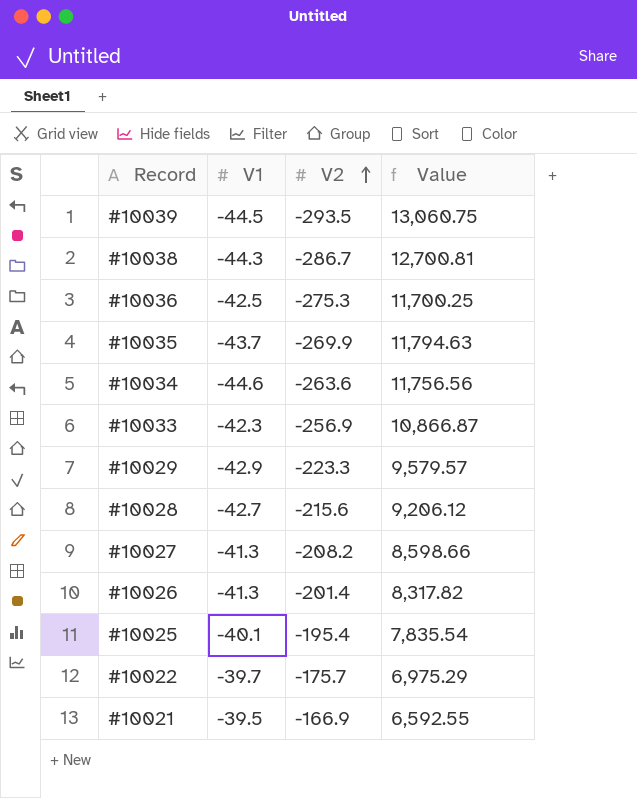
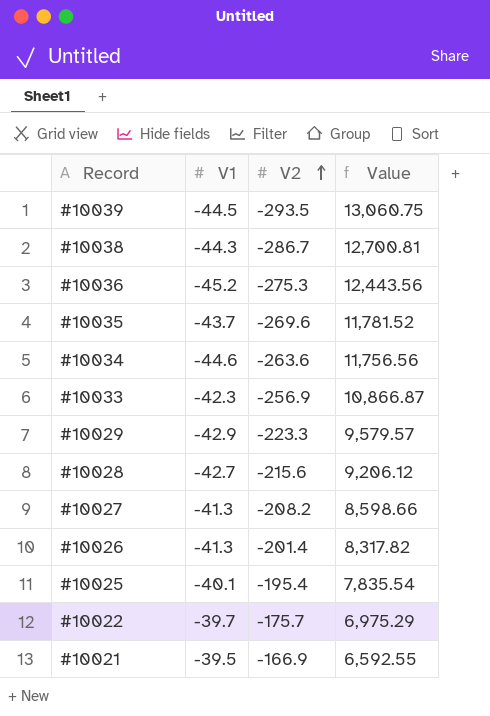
#10036 | V1: -42.5 -> -45.2
#10036 | Value: 11,700.25 -> 12,443.56
#10035 | V2: -269.9 -> -269.6
#10035 | Value: 11,794.63 -> 11,781.52

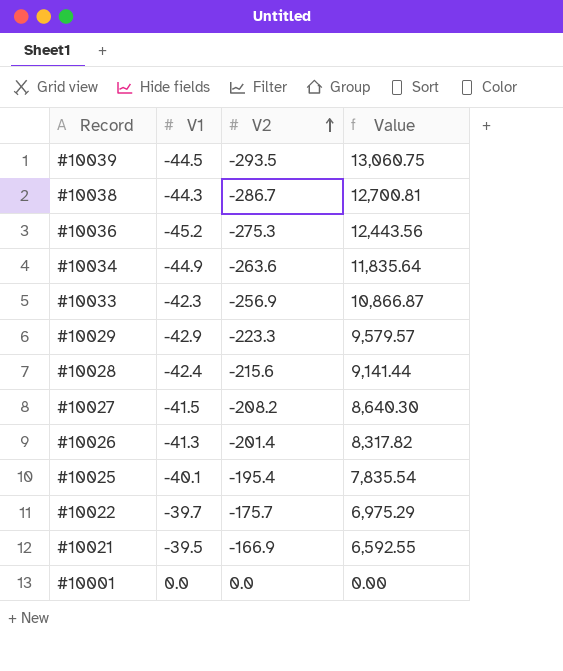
row #10035: -43.7 | -269.6 | 11,781.52 -> none
#10034 | V1: -44.6 -> -44.9
#10034 | Value: 11,756.56 -> 11,835.64
#10028 | V1: -42.7 -> -42.4
#10028 | Value: 9,206.12 -> 9,141.44
#10027 | V1: -41.3 -> -41.5
#10027 | Value: 8,598.66 -> 8,640.30
row #10001: none -> 0.0 | 0.0 | 0.00

